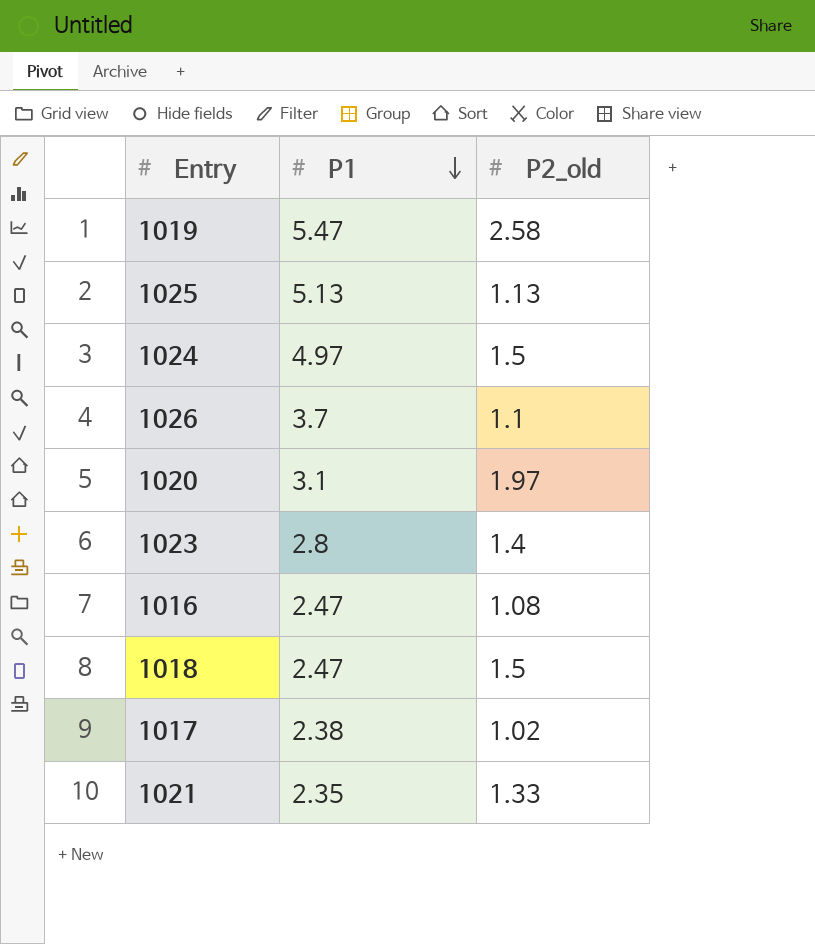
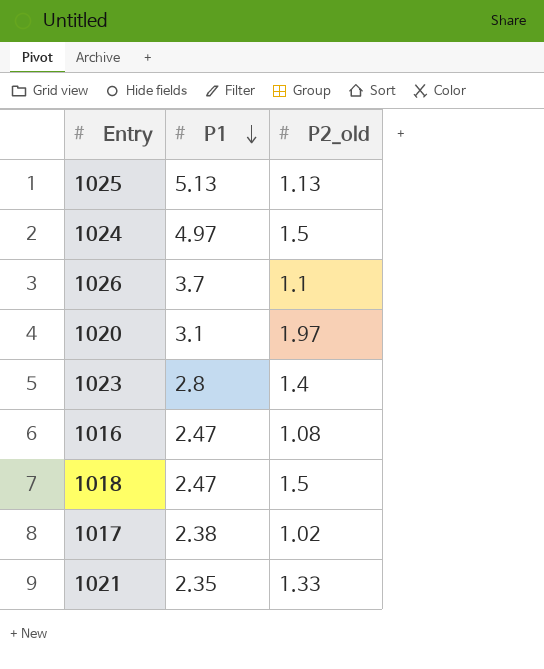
row 1019: 5.47 | 2.58 -> none

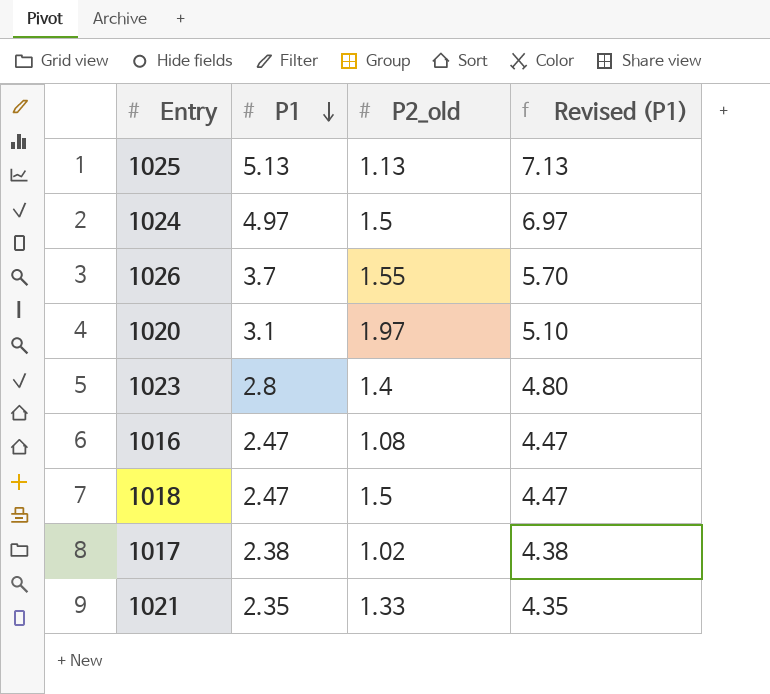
column Revised (P1) | formula: none -> [P1] + 2
1026 | P2_old: 1.1 -> 1.55

